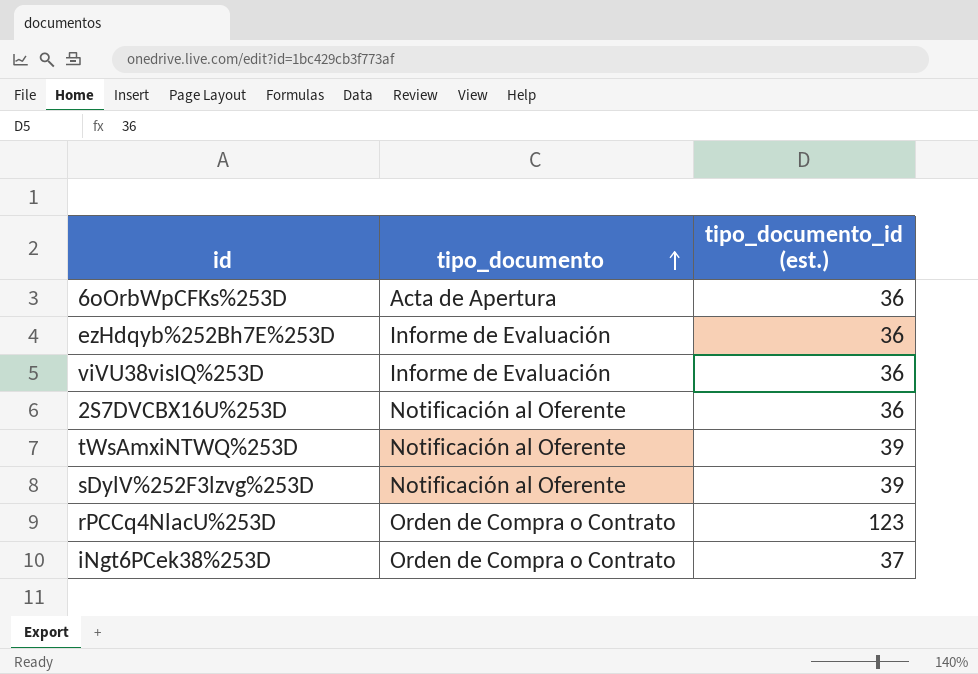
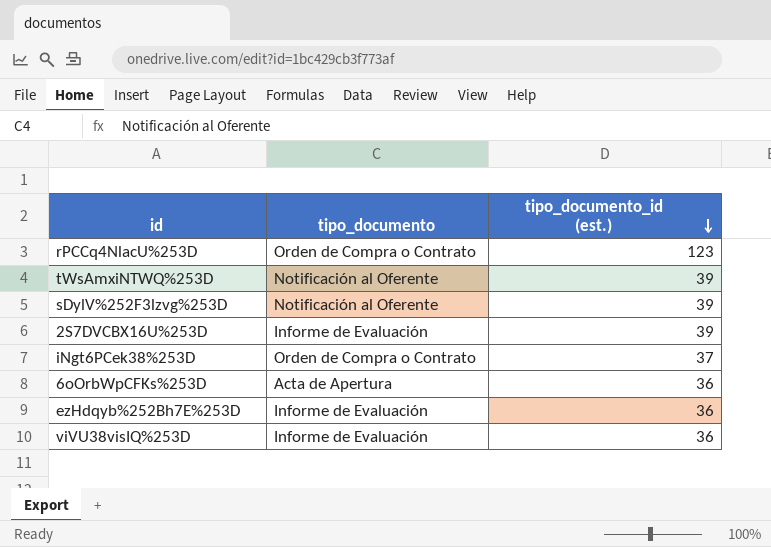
row order: tipo_documento ascending -> tipo_documento_id (est.) descending
2S7DVCBX16U%253D | tipo_documento: Notificación al Oferente -> Informe de Evaluación
2S7DVCBX16U%253D | tipo_documento_id (est.): 36 -> 39

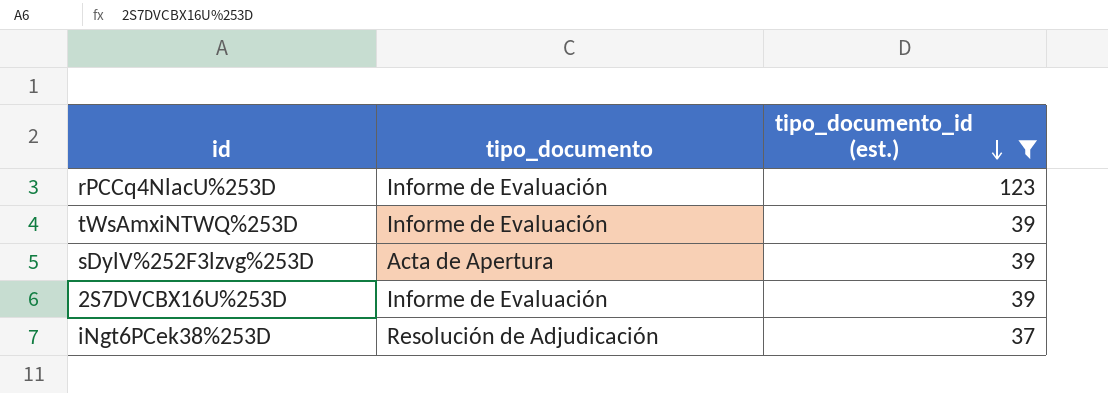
filter: none -> tipo_documento_id (est.) != 36
rPCCq4NlacU%253D | tipo_documento: Orden de Compra o Contrato -> Informe de Evaluación
tWsAmxiNTWQ%253D | tipo_documento: Notificación al Oferente -> Informe de Evaluación
sDylV%252F3lzvg%253D | tipo_documento: Notificación al Oferente -> Acta de Apertura
iNgt6PCek38%253D | tipo_documento: Orden de Compra o Contrato -> Resolución de Adjudicación

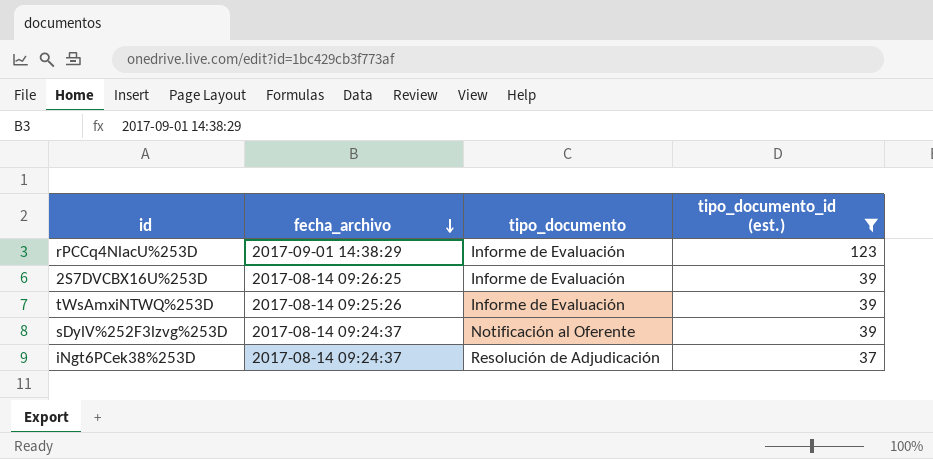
row order: tipo_documento_id (est.) descending -> fecha_archivo descending
column fecha_archivo | position: none -> 2
sDylV%252F3lzvg%253D | tipo_documento: Acta de Apertura -> Notificación al Oferente

